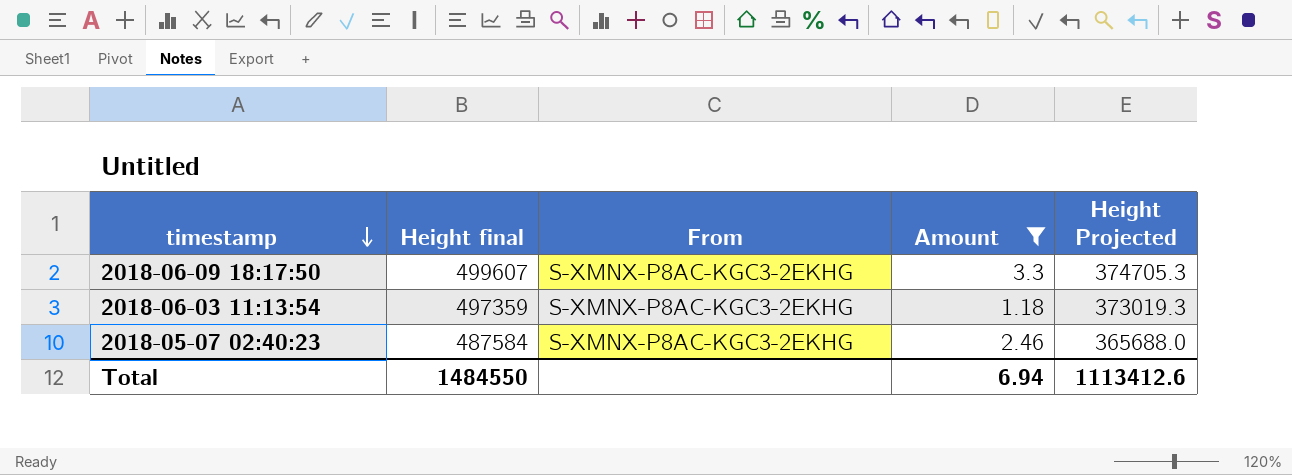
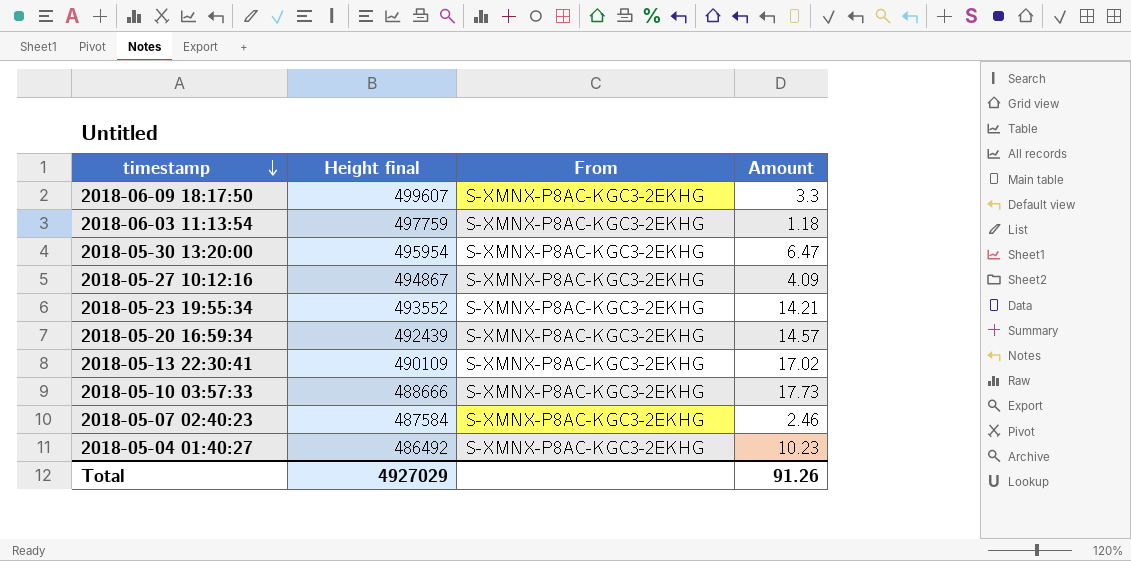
filter: Amount <= 3.3 -> none
column Height Projected | formula: [Height final] * 0.75 -> none
2018-06-03 11:13:54 | Height final: 497359 -> 497759
Total | Height final: 1484550 -> 4927029
Total | Amount: 6.94 -> 91.26

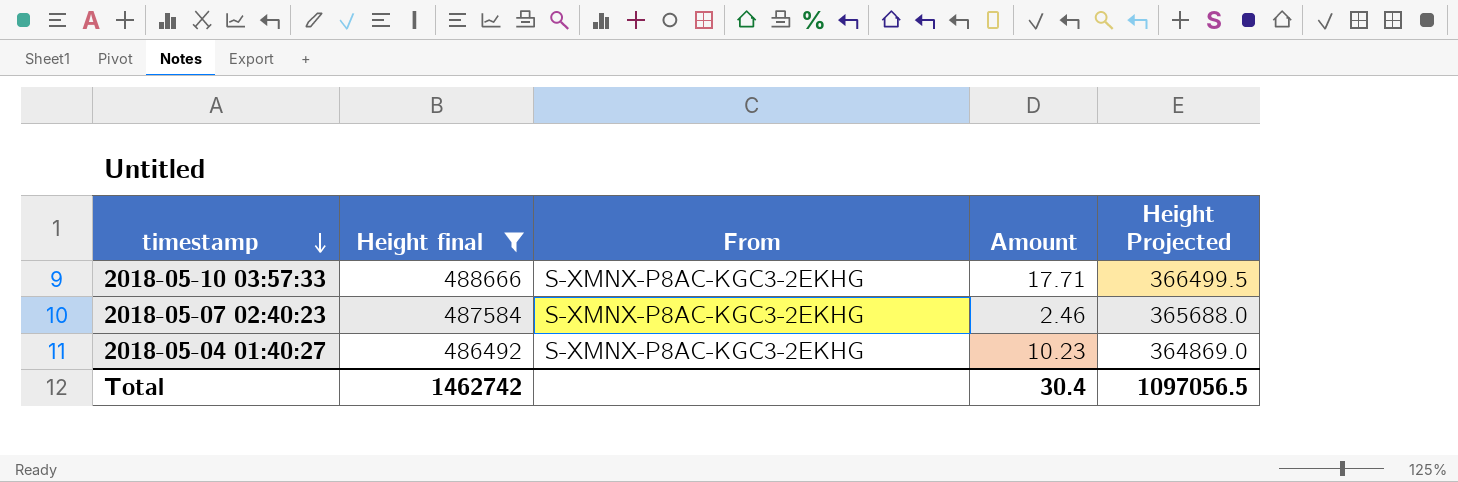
filter: none -> Height final <= 488666
column Height Projected | formula: none -> [Height final] * 0.75
2018-05-10 03:57:33 | Amount: 17.73 -> 17.71
Total | Height final: 4927029 -> 1462742
Total | Amount: 91.26 -> 30.4

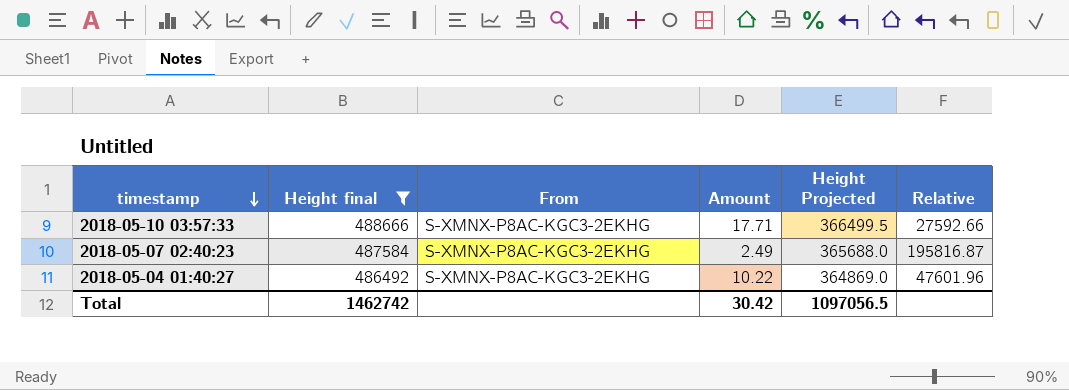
column Relative | formula: none -> [Height final] / [Amount]
2018-05-07 02:40:23 | Amount: 2.46 -> 2.49
2018-05-04 01:40:27 | Amount: 10.23 -> 10.22
Total | Amount: 30.4 -> 30.42

